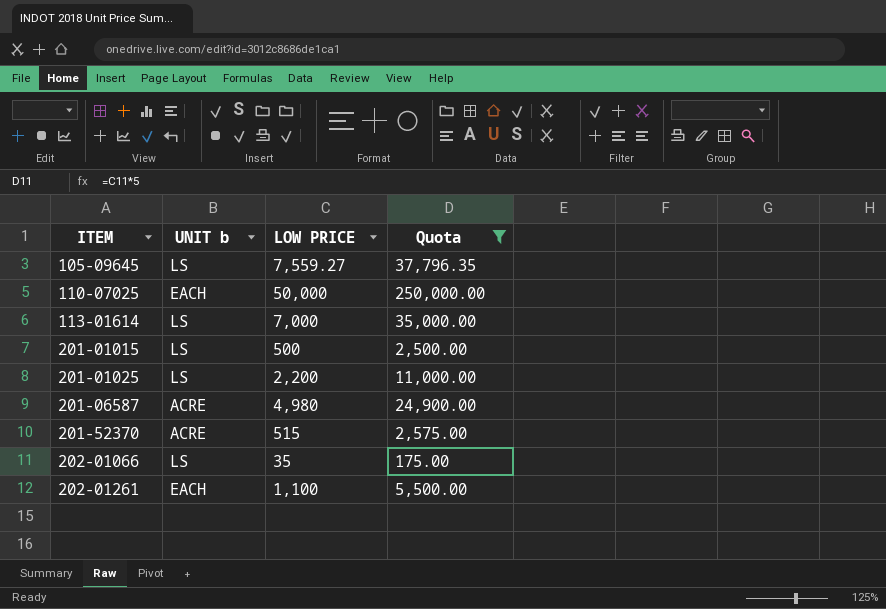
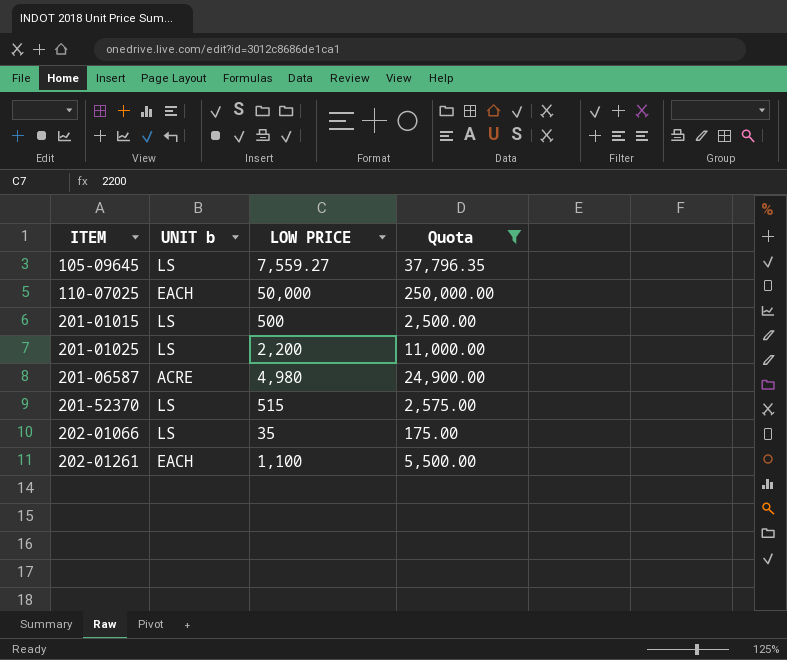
row 113-01614: LS | 7,000 | 35,000.00 -> none
201-52370 | UNIT b: ACRE -> LS

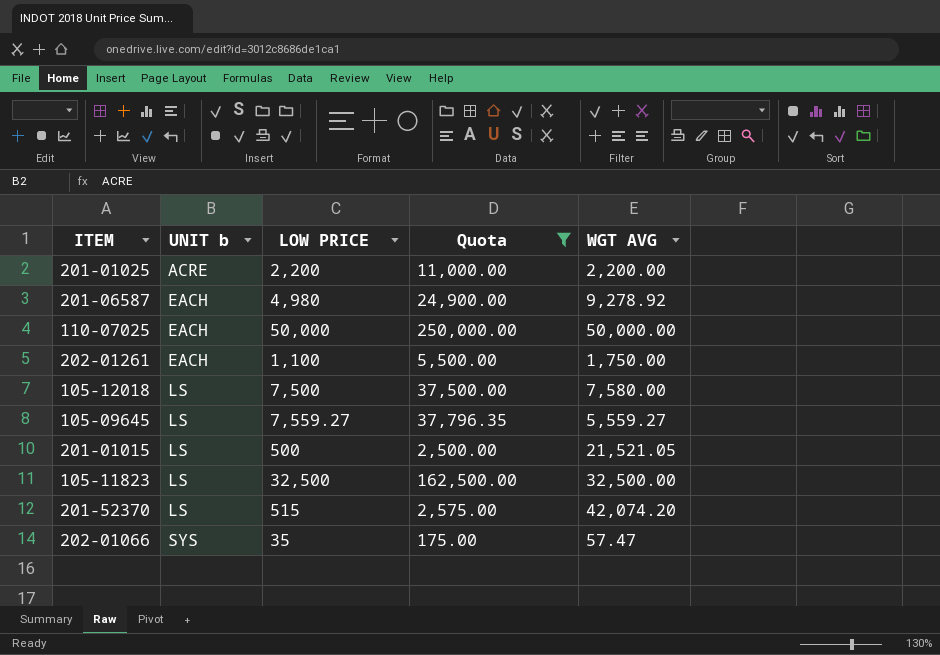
row order: ITEM ascending -> UNIT b ascending
column WGT AVG | position: none -> 5
201-01025 | UNIT b: LS -> ACRE
201-06587 | UNIT b: ACRE -> EACH
row 105-12018: none -> LS | 7,500 | 37,500.00 | 7,580.00
row 105-11823: none -> LS | 32,500 | 162,500.00 | 32,500.00
202-01066 | UNIT b: LS -> SYS

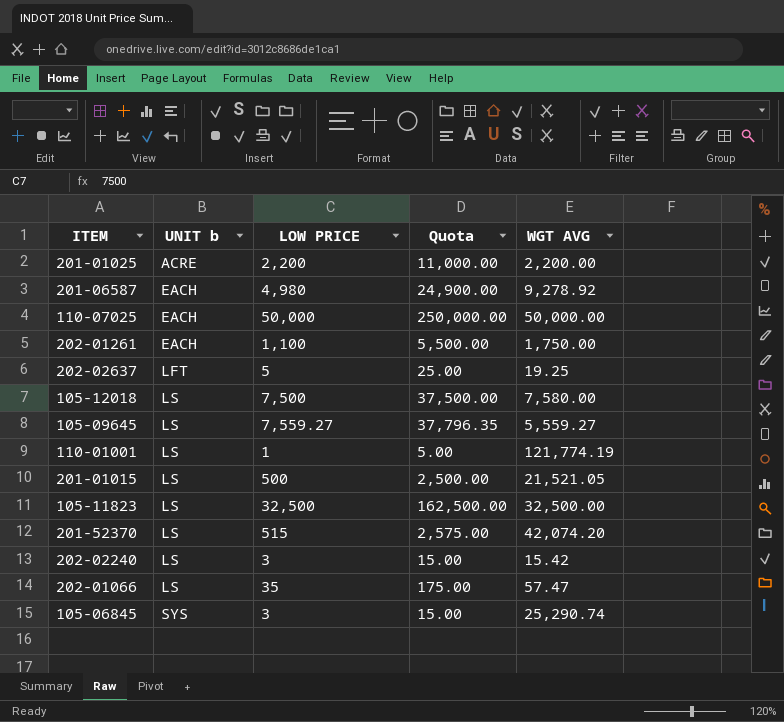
filter: Quota >= 175.00 -> none
202-01066 | UNIT b: SYS -> LS

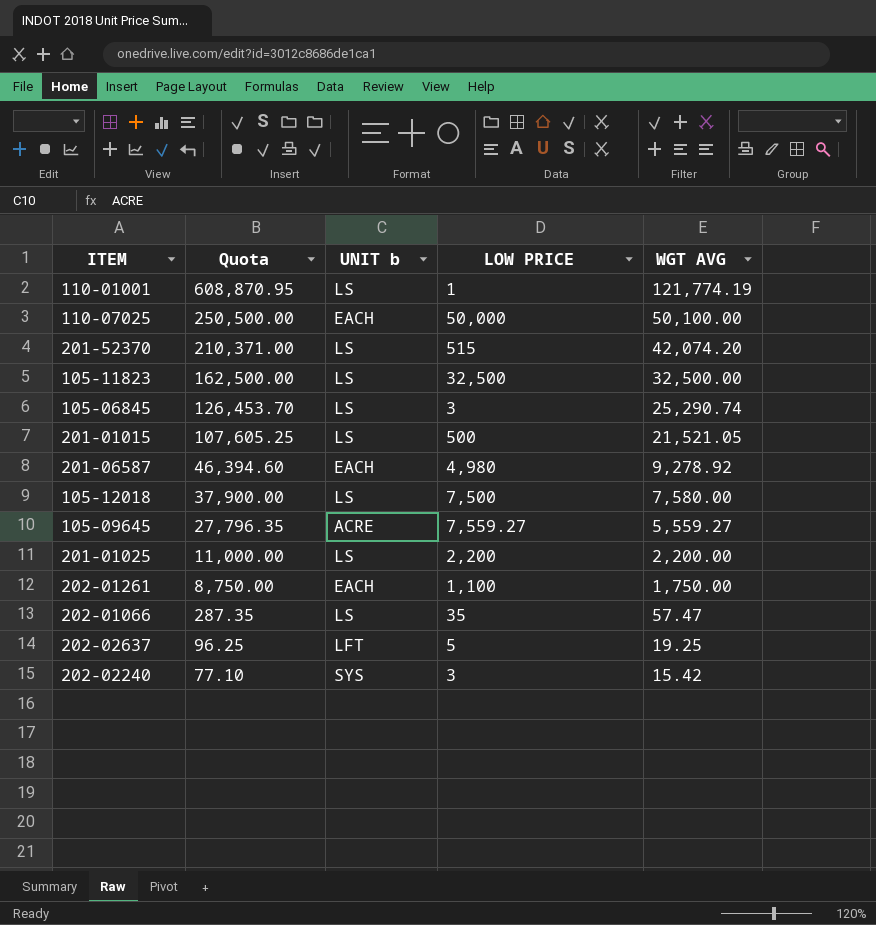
row order: UNIT b ascending -> Quota descending
column Quota | formula: [LOW PRICE] * 5 -> [WGT AVG] * 5
column Quota | position: 4 -> 2
110-07025 | WGT AVG: 50,000.00 -> 50,100.00
105-06845 | UNIT b: SYS -> LS
105-09645 | UNIT b: LS -> ACRE
201-01025 | UNIT b: ACRE -> LS
202-02240 | UNIT b: LS -> SYS

